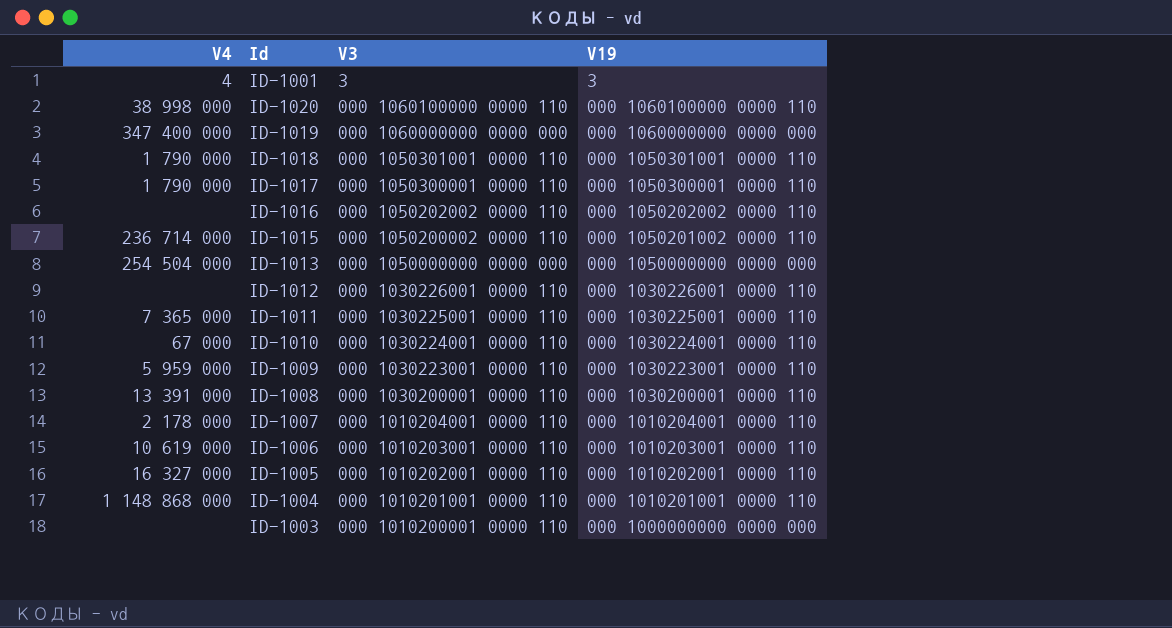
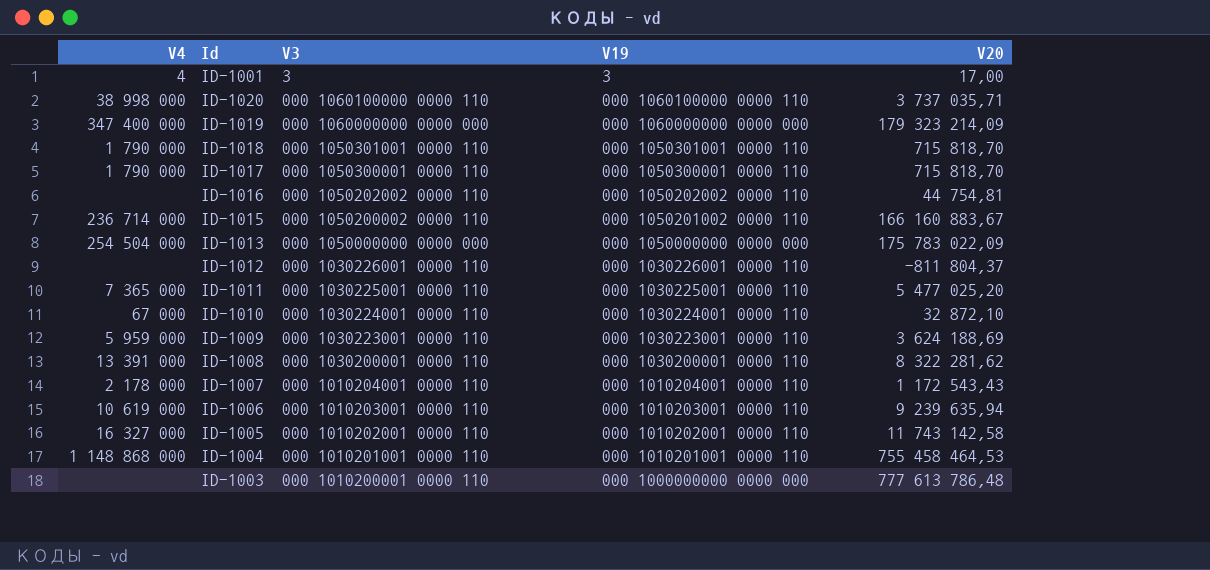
column V20 | position: none -> 5

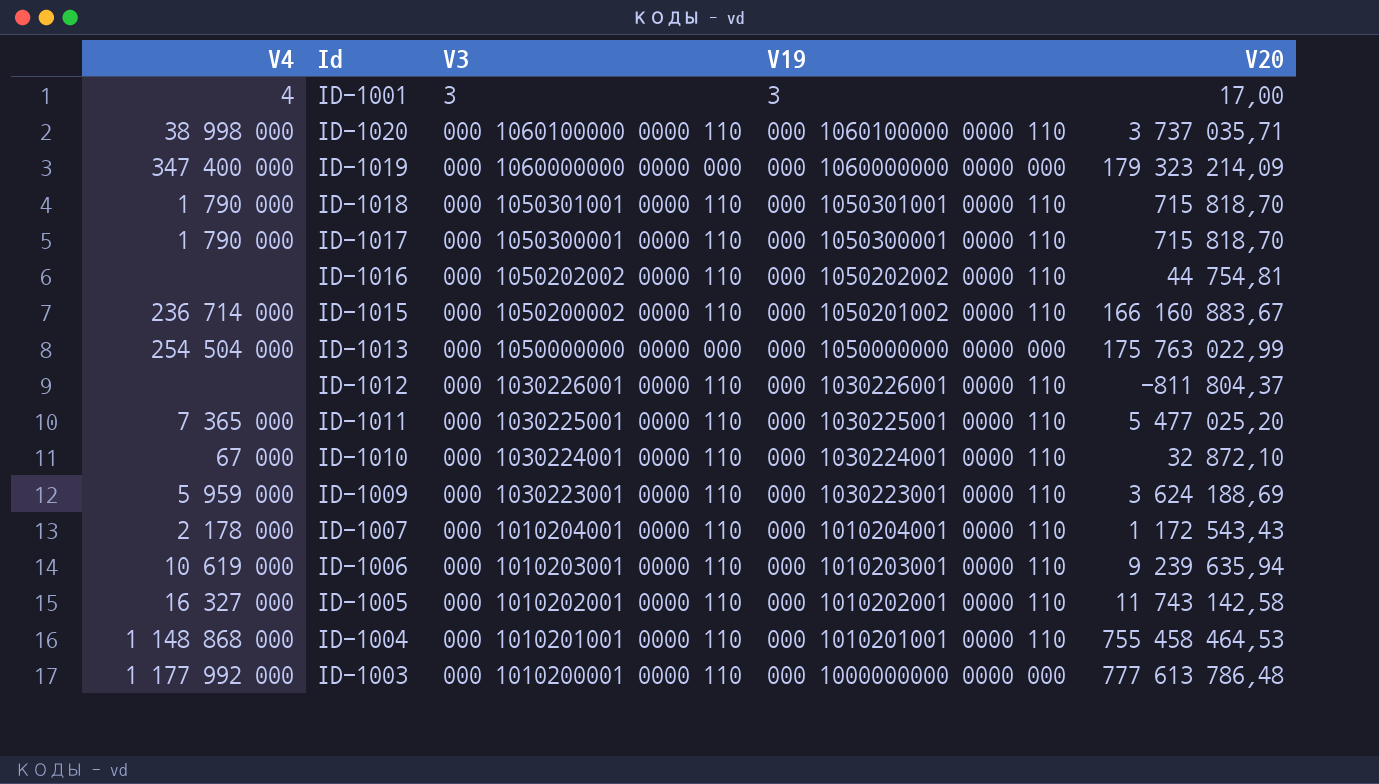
row ID-1008: 13 391 000 | 000 1030200001 0000 110 | 000 1030200001 0000 110 | 8 322 281,62 -> none
ID-1013 | V20: 175 783 022,09 -> 175 763 022,99
ID-1003 | V4: none -> 1 177 992 000

